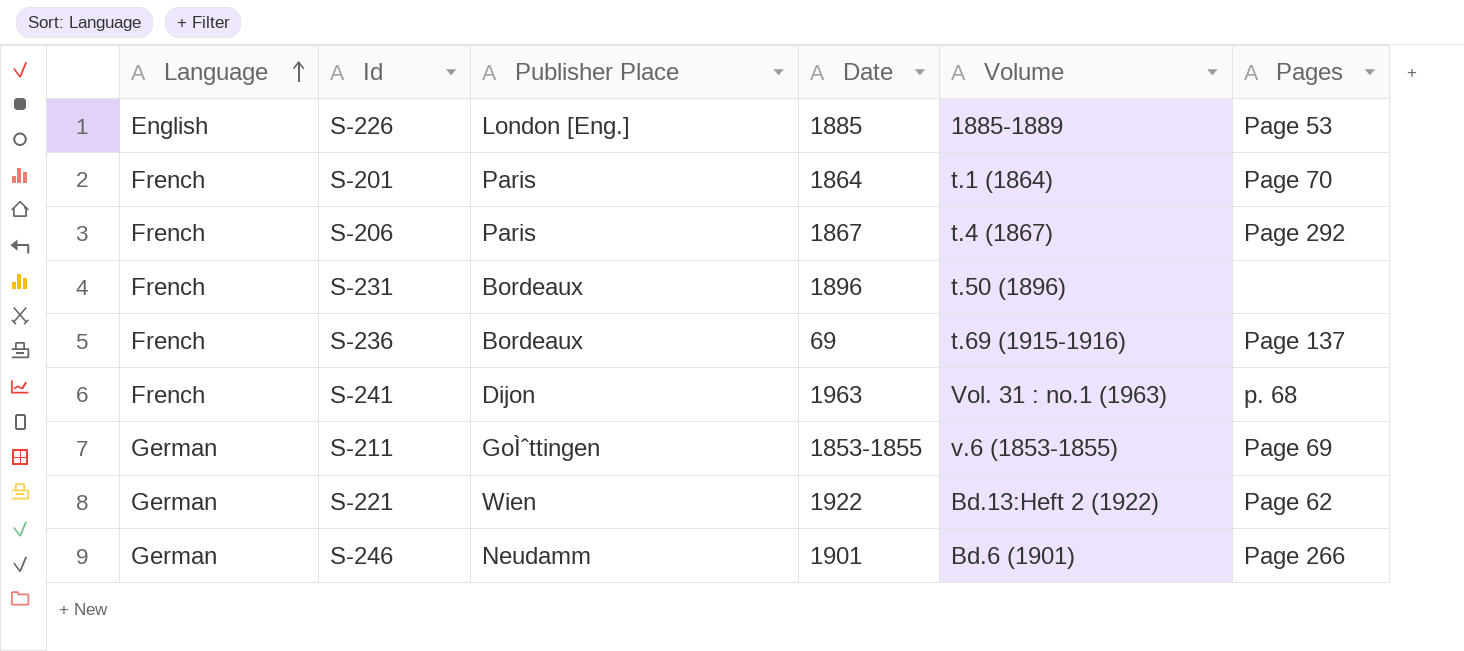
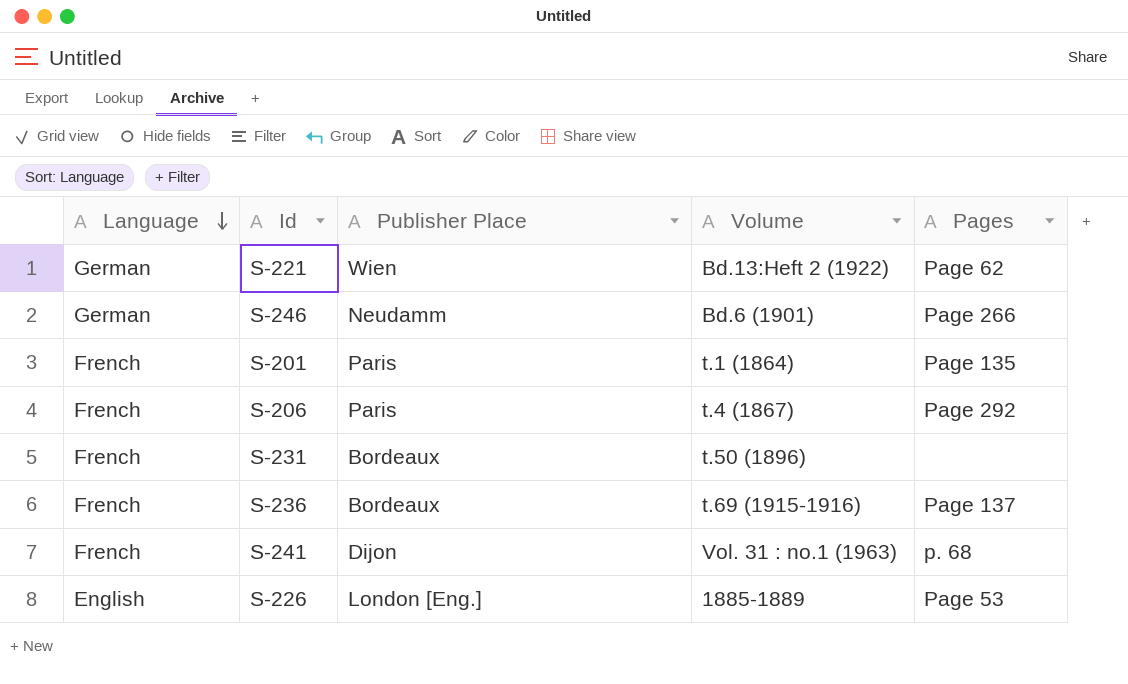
row order: Language ascending -> Language descending
column Date | position: 4 -> none
row S-211: German | GoÌˆttingen | 1853-1855 | v.6 (1853-1855) | Page 69 -> none
S-201 | Pages: Page 70 -> Page 135

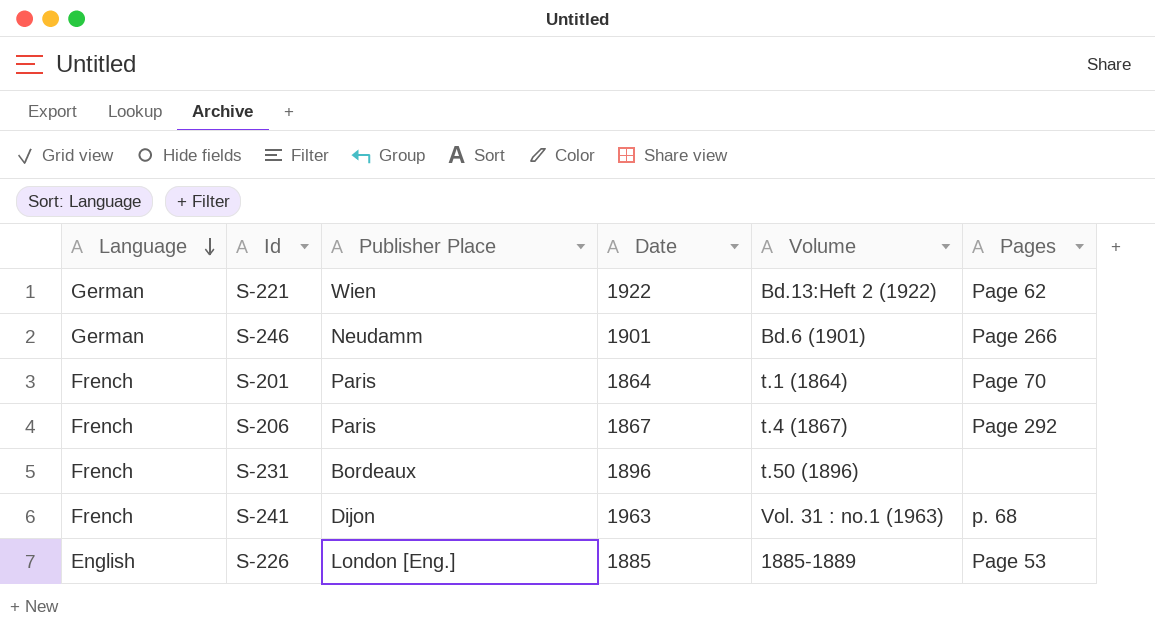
column Date | position: none -> 4
row S-236: French | Bordeaux | t.69 (1915-1916) | Page 137 -> none
S-201 | Pages: Page 135 -> Page 70

